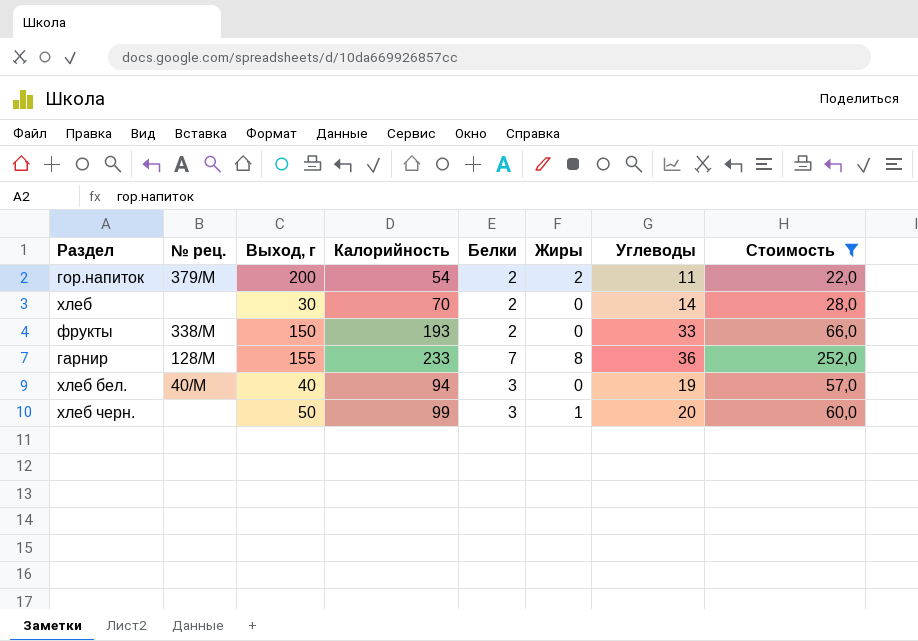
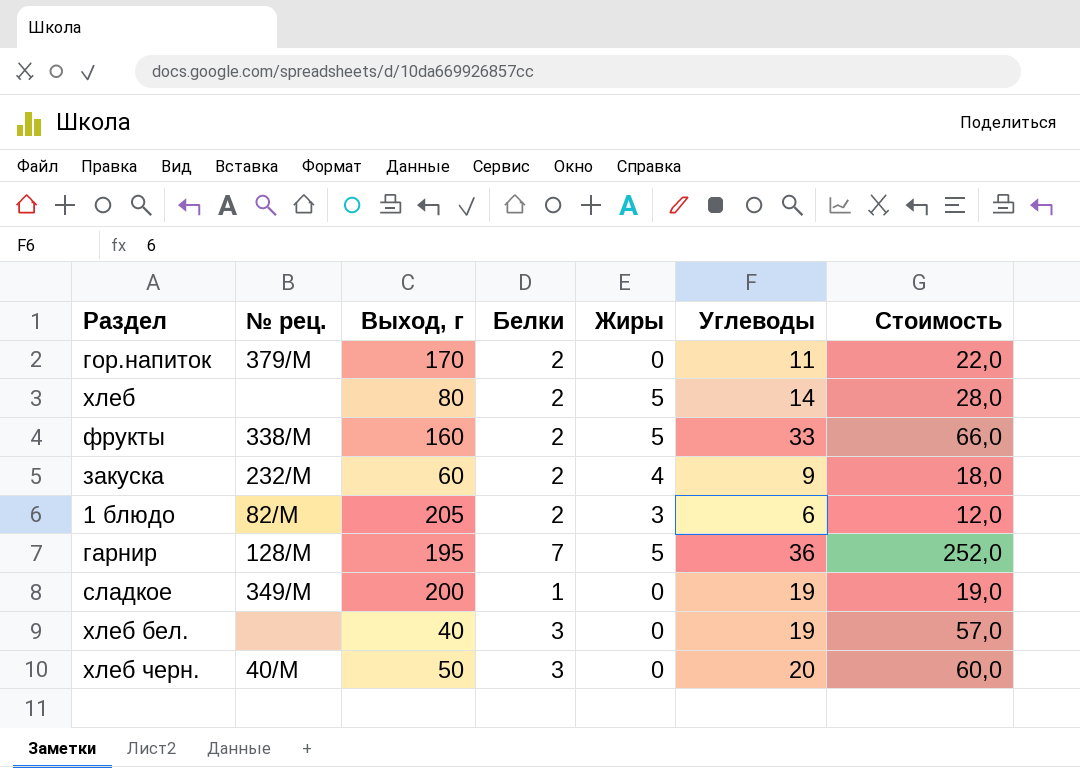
filter: Стоимость >= 22,0 -> none
column Калорийность | position: 4 -> none
гор.напиток | Выход, г: 200 -> 170
гор.напиток | Жиры: 2 -> 0
хлеб | Выход, г: 30 -> 80
хлеб | Жиры: 0 -> 5
фрукты | Выход, г: 150 -> 160
фрукты | Жиры: 0 -> 5
гарнир | Выход, г: 155 -> 195
гарнир | Жиры: 8 -> 5
хлеб бел. | № рец.: 40/М -> none
хлеб черн. | № рец.: none -> 40/М
хлеб черн. | Жиры: 1 -> 0

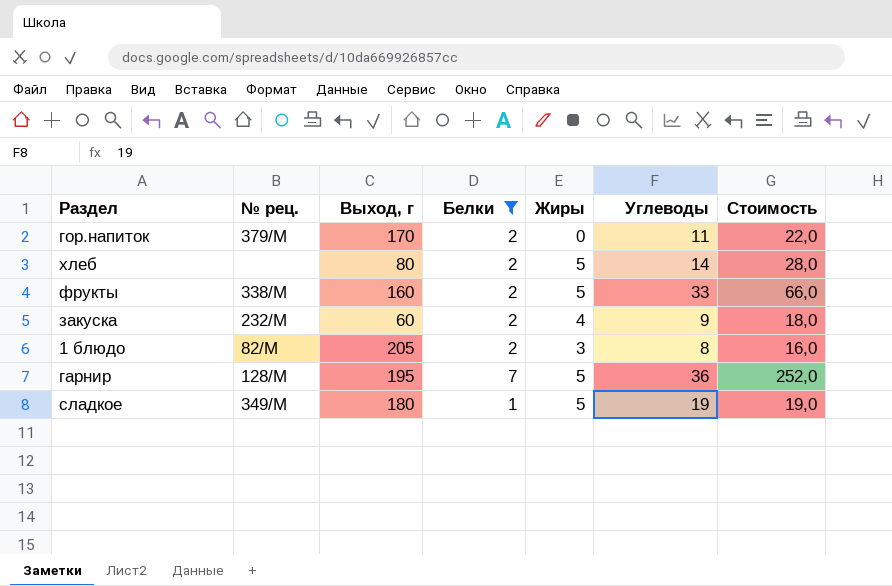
filter: none -> Белки != 3
1 блюдо | Углеводы: 6 -> 8
1 блюдо | Стоимость: 12,0 -> 16,0
сладкое | Выход, г: 200 -> 180
сладкое | Жиры: 0 -> 5

